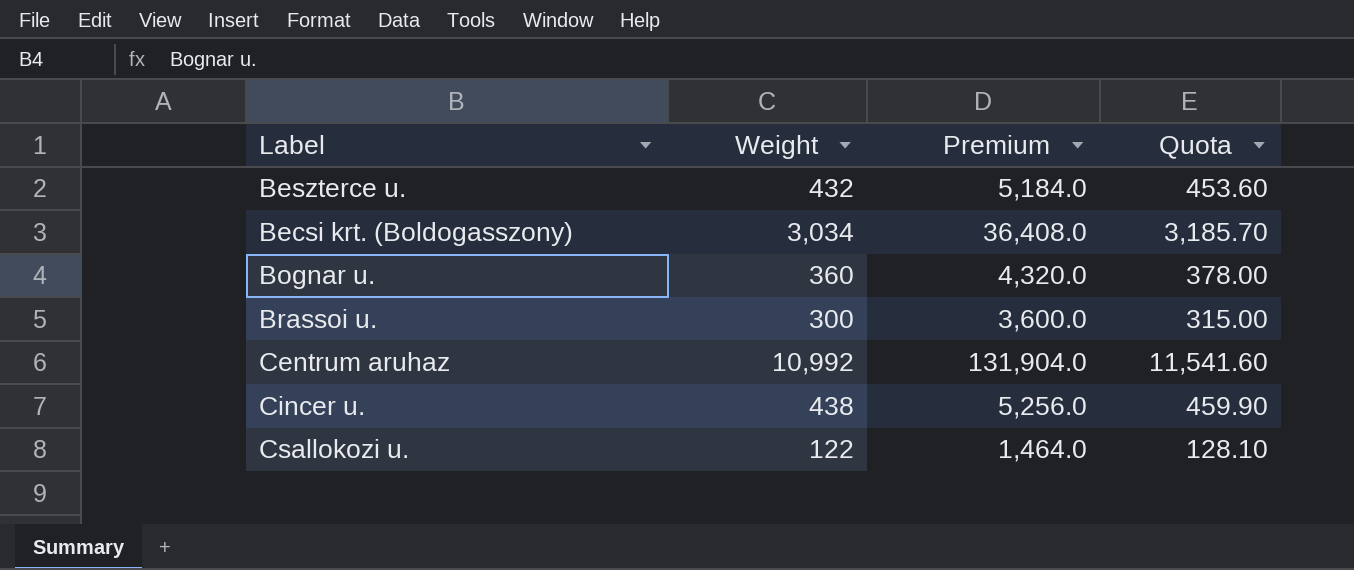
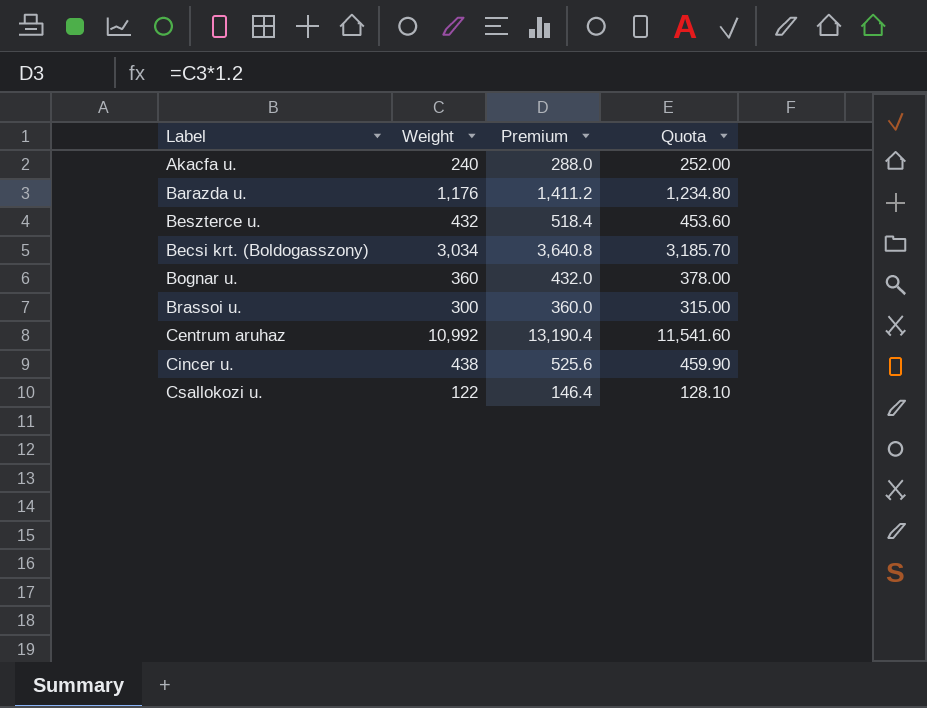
column Premium | formula: [Weight] * 12 -> [Weight] * 1.2
row Akacfa u.: none -> 240 | 288.0 | 252.00
row Barazda u.: none -> 1,176 | 1,411.2 | 1,234.80

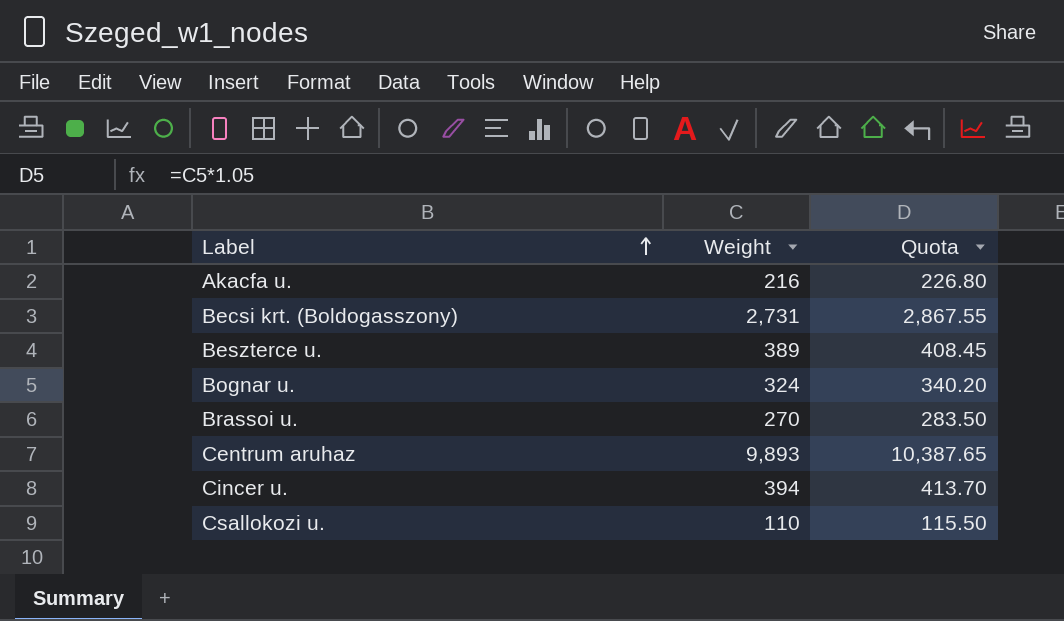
row order: none -> Label ascending
column Premium | formula: [Weight] * 1.2 -> none
row Barazda u.: 1,176 | 1,411.2 | 1,234.80 -> none
Akacfa u. | Weight: 240 -> 216
Akacfa u. | Quota: 252.00 -> 226.80
Becsi krt. (Boldogasszony) | Weight: 3,034 -> 2,731
Becsi krt. (Boldogasszony) | Quota: 3,185.70 -> 2,867.55
Beszterce u. | Weight: 432 -> 389
Beszterce u. | Quota: 453.60 -> 408.45
Bognar u. | Weight: 360 -> 324
Bognar u. | Quota: 378.00 -> 340.20
Brassoi u. | Weight: 300 -> 270
Brassoi u. | Quota: 315.00 -> 283.50
Centrum aruhaz | Weight: 10,992 -> 9,893
Centrum aruhaz | Quota: 11,541.60 -> 10,387.65
Cincer u. | Weight: 438 -> 394
Cincer u. | Quota: 459.90 -> 413.70
Csallokozi u. | Weight: 122 -> 110
Csallokozi u. | Quota: 128.10 -> 115.50

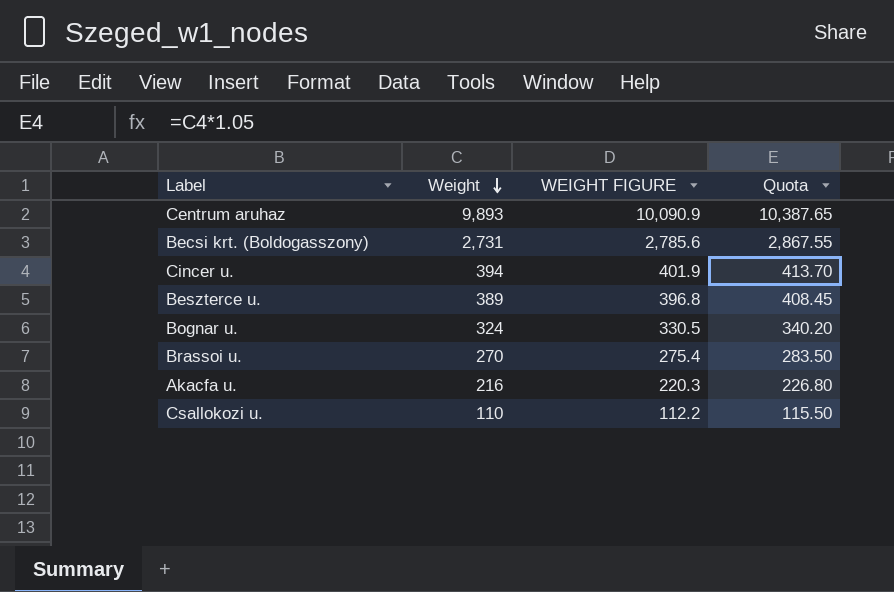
row order: Label ascending -> Weight descending
column WEIGHT FIGURE | formula: none -> [Weight] * 1.02

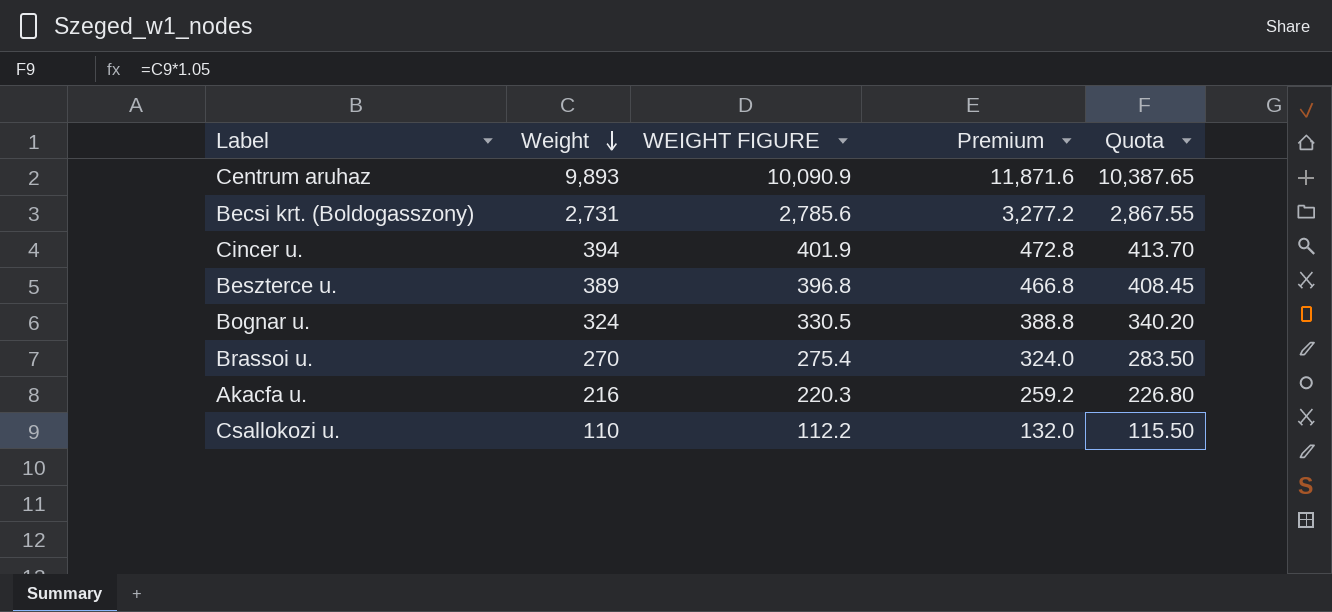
column Premium | formula: none -> [Weight] * 1.2

